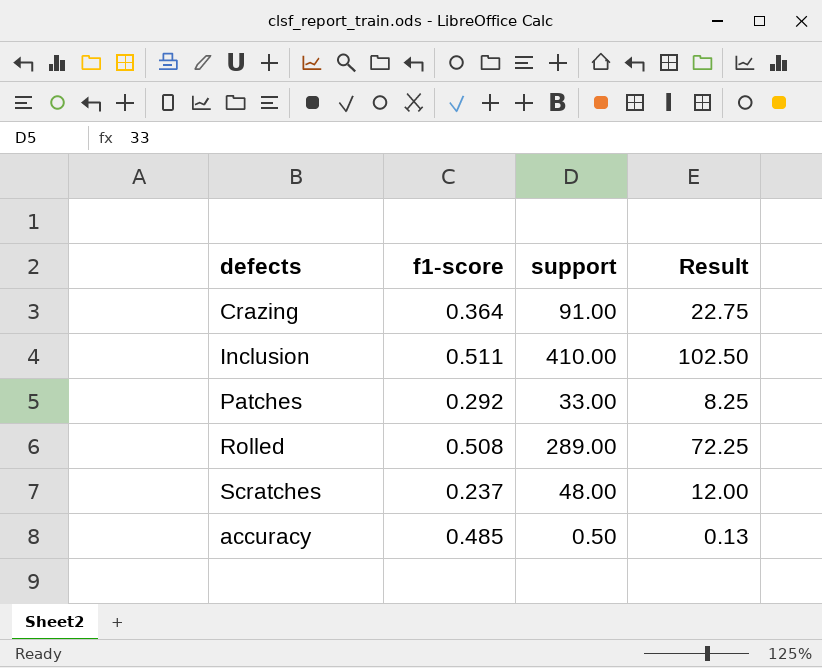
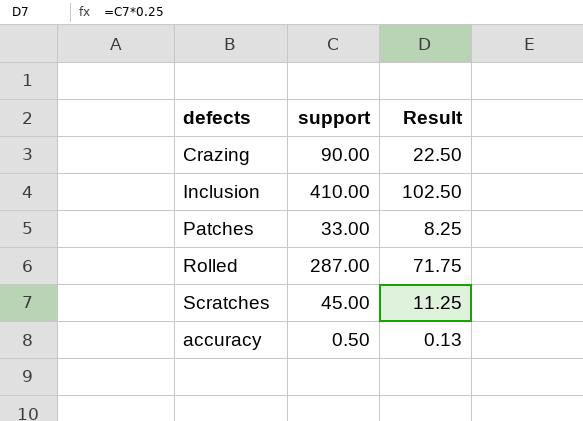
column f1-score | position: 2 -> none
Crazing | support: 91.00 -> 90.00
Crazing | Result: 22.75 -> 22.50
Rolled | support: 289.00 -> 287.00
Rolled | Result: 72.25 -> 71.75
Scratches | support: 48.00 -> 45.00
Scratches | Result: 12.00 -> 11.25

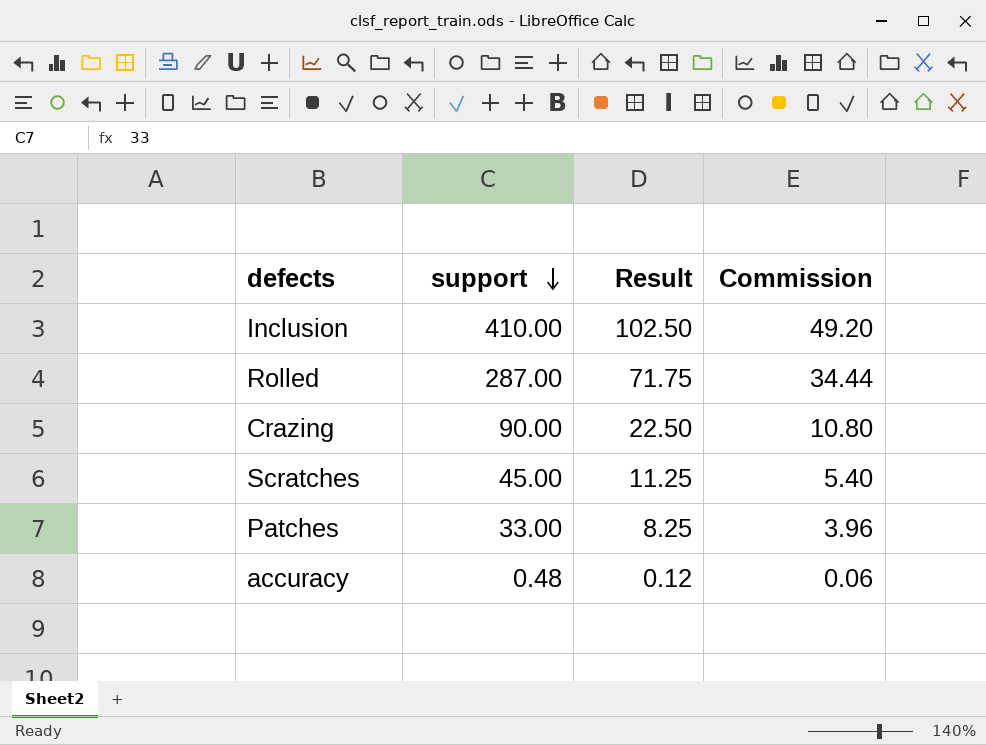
row order: none -> support descending
column Commission | formula: none -> [support] * 0.12
accuracy | support: 0.50 -> 0.48
accuracy | Result: 0.13 -> 0.12

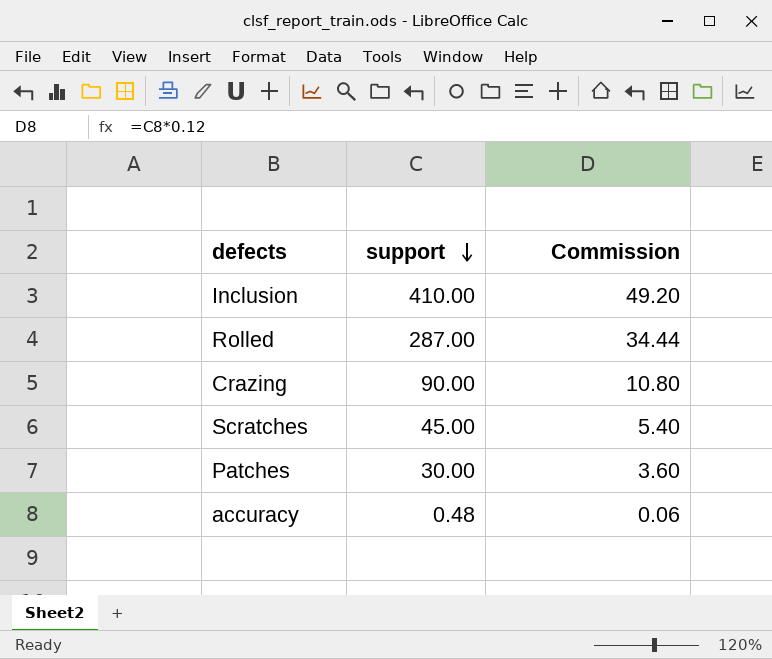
column Result | formula: [support] * 0.25 -> none
Patches | support: 33.00 -> 30.00
Patches | Commission: 3.96 -> 3.60

